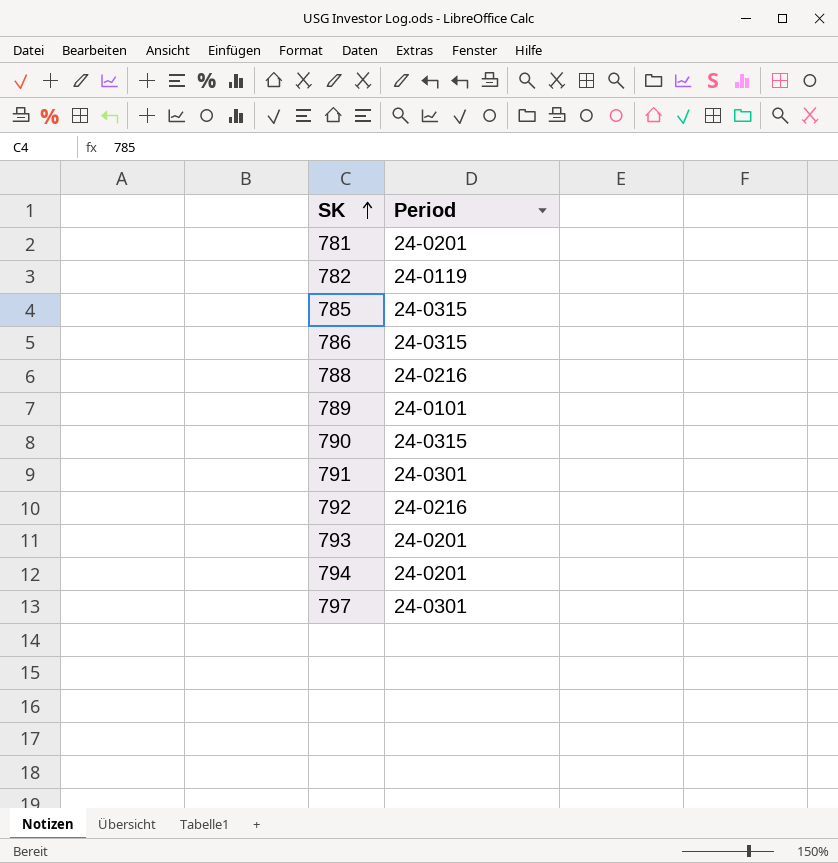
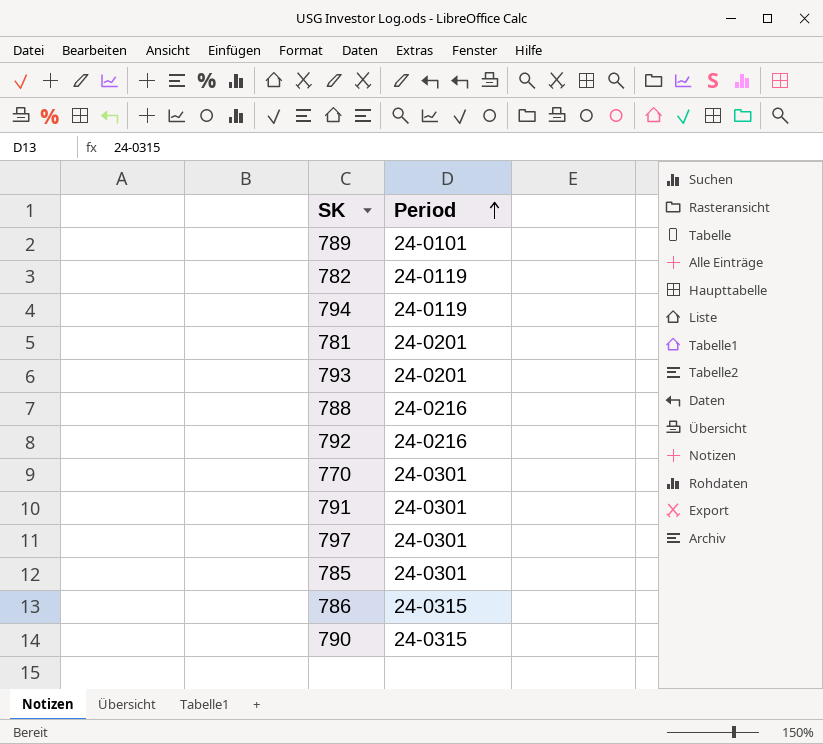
row order: SK ascending -> Period ascending
794 | Period: 24-0201 -> 24-0119
row 770: none -> 24-0301
785 | Period: 24-0315 -> 24-0301

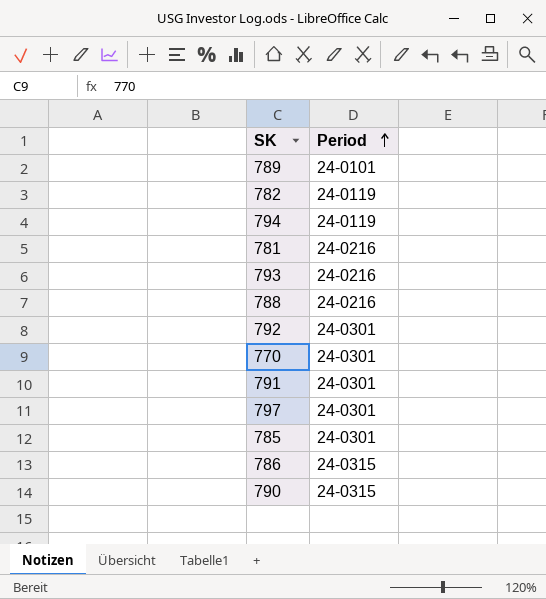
781 | Period: 24-0201 -> 24-0216
793 | Period: 24-0201 -> 24-0216
792 | Period: 24-0216 -> 24-0301

